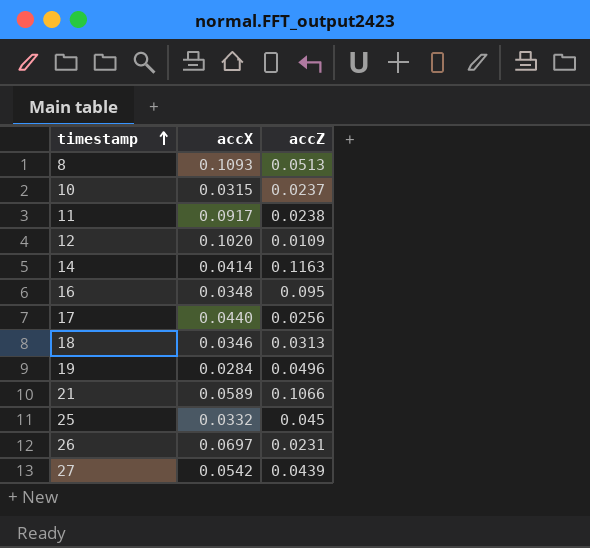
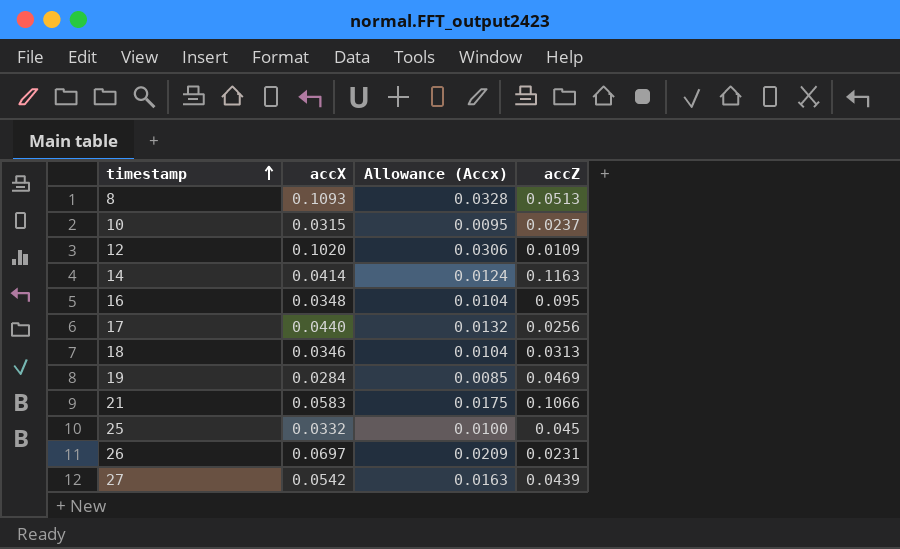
column Allowance (Accx) | formula: none -> [accX] * 0.3
row 11: 0.0917 | 0.0238 -> none
19 | accZ: 0.0496 -> 0.0469
21 | accX: 0.0589 -> 0.0583

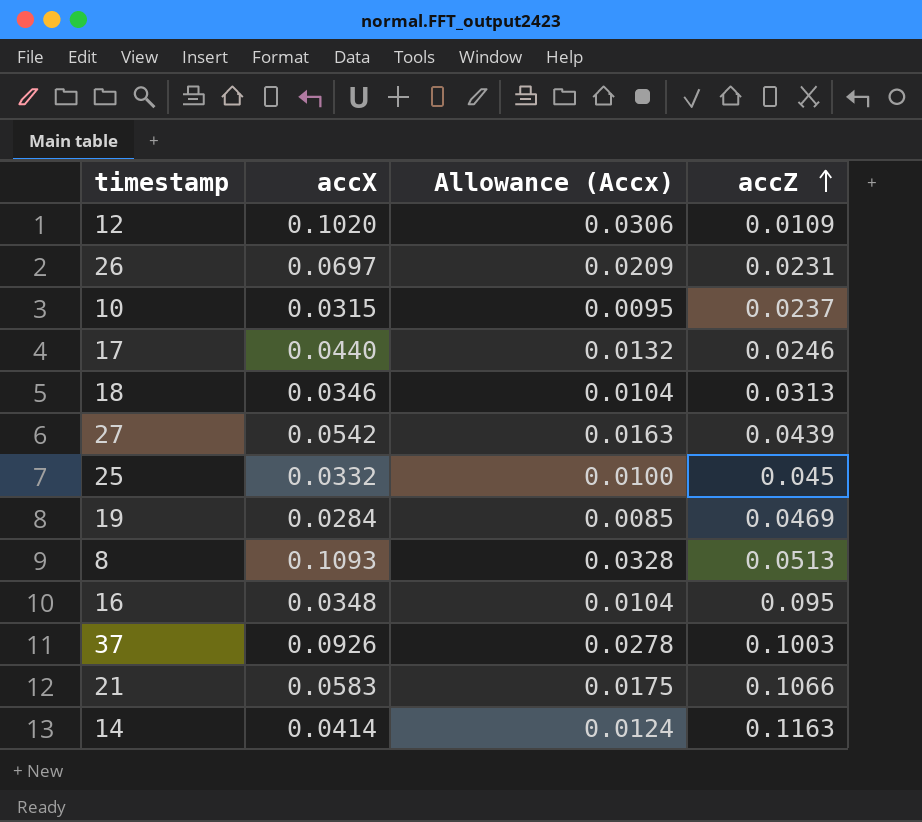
row order: timestamp ascending -> accZ ascending
17 | accZ: 0.0256 -> 0.0246
row 37: none -> 0.0926 | 0.0278 | 0.1003

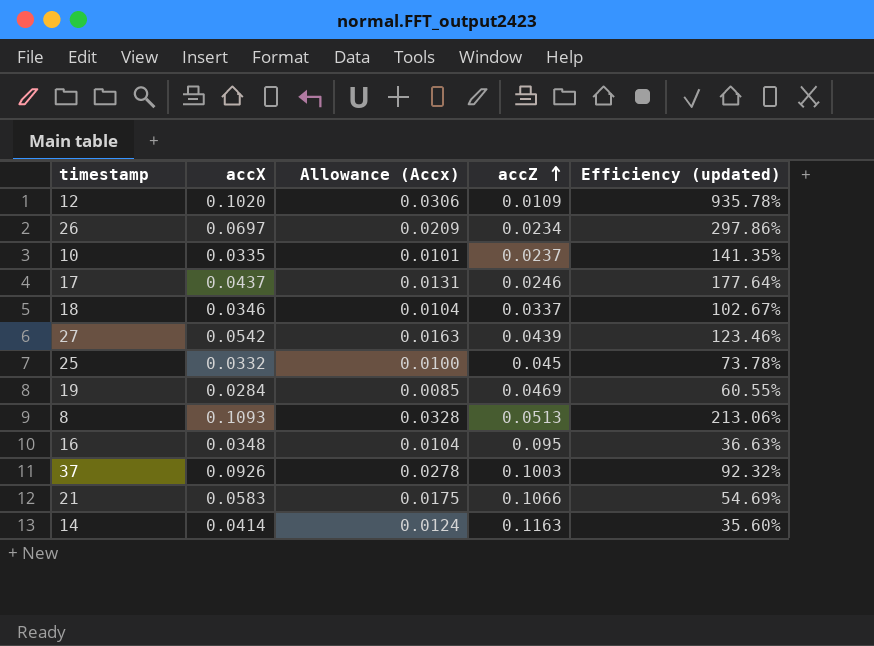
column Efficiency (updated) | formula: none -> [accX] / [accZ]
26 | accZ: 0.0231 -> 0.0234
10 | accX: 0.0315 -> 0.0335
10 | Allowance (Accx): 0.0095 -> 0.0101
17 | accX: 0.0440 -> 0.0437
17 | Allowance (Accx): 0.0132 -> 0.0131
18 | accZ: 0.0313 -> 0.0337

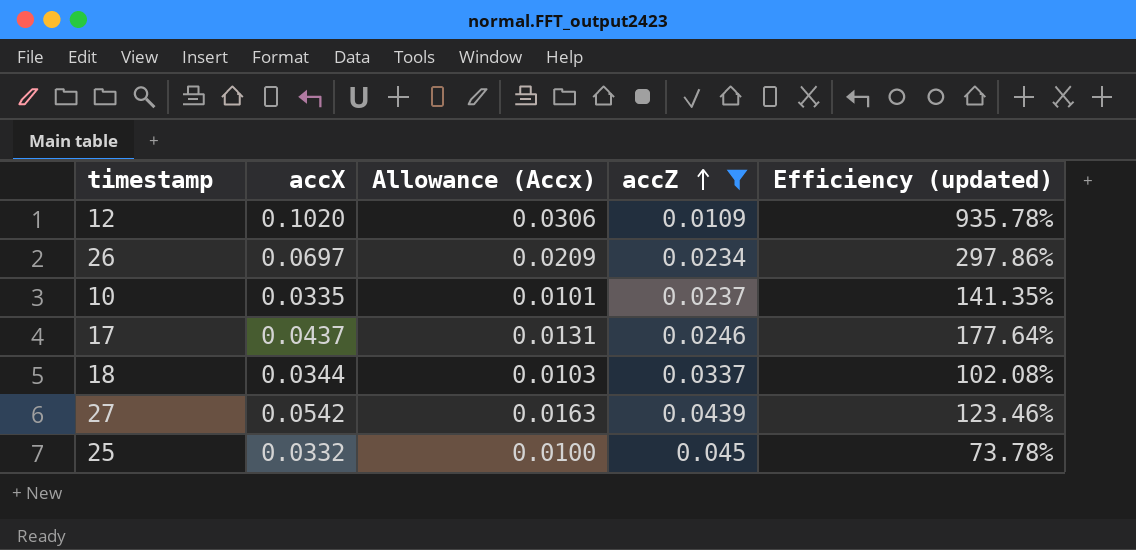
filter: none -> accZ <= 0.045
18 | accX: 0.0346 -> 0.0344
18 | Allowance (Accx): 0.0104 -> 0.0103
18 | Efficiency (updated): 102.67% -> 102.08%

